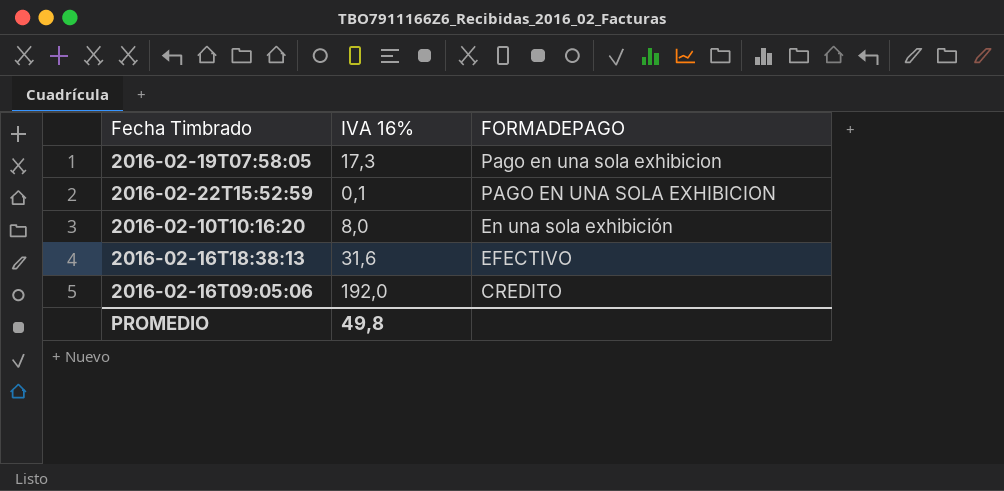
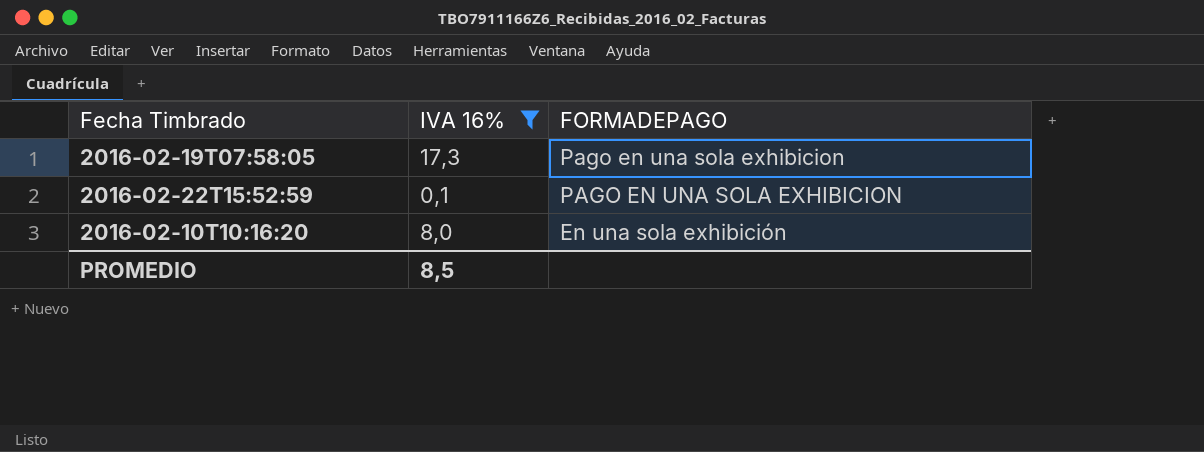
filter: none -> IVA 16% <= 17,3
PROMEDIO | IVA 16%: 49,8 -> 8,5

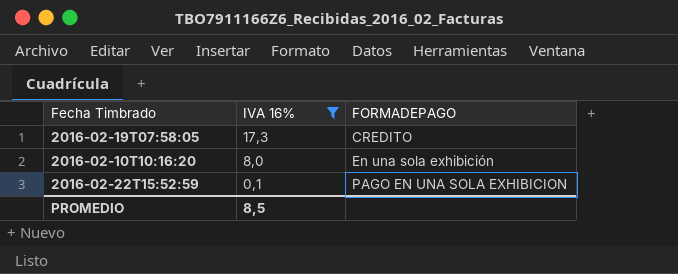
row order: FORMADEPAGO descending -> IVA 16% descending
2016-02-19T07:58:05 | FORMADEPAGO: Pago en una sola exhibicion -> CREDITO

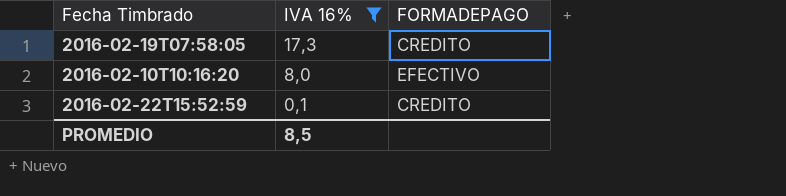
2016-02-10T10:16:20 | FORMADEPAGO: En una sola exhibición -> EFECTIVO
2016-02-22T15:52:59 | FORMADEPAGO: PAGO EN UNA SOLA EXHIBICION -> CREDITO

